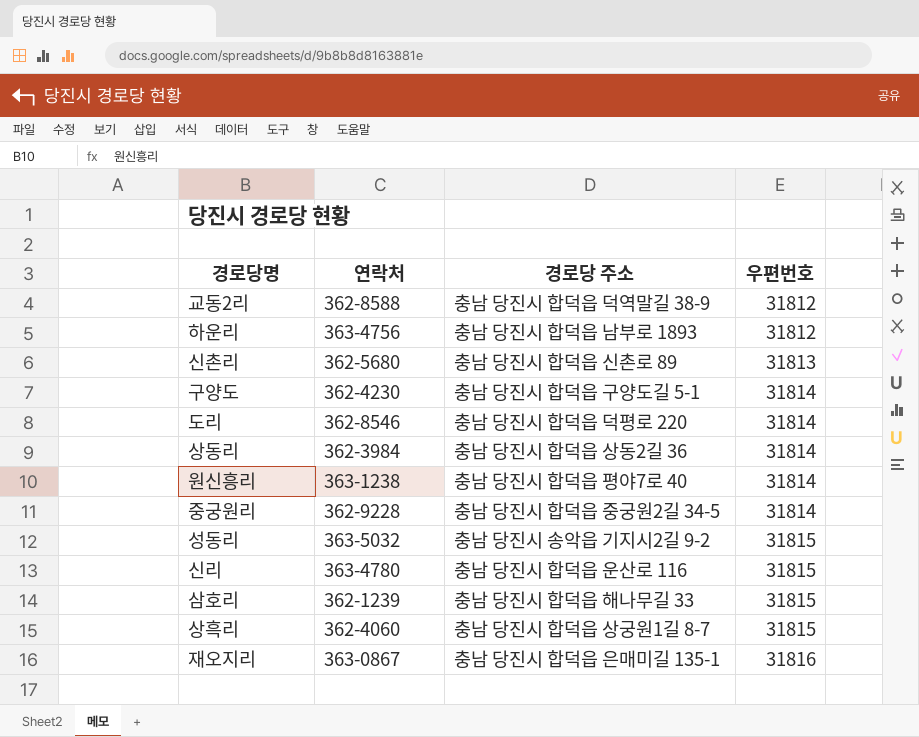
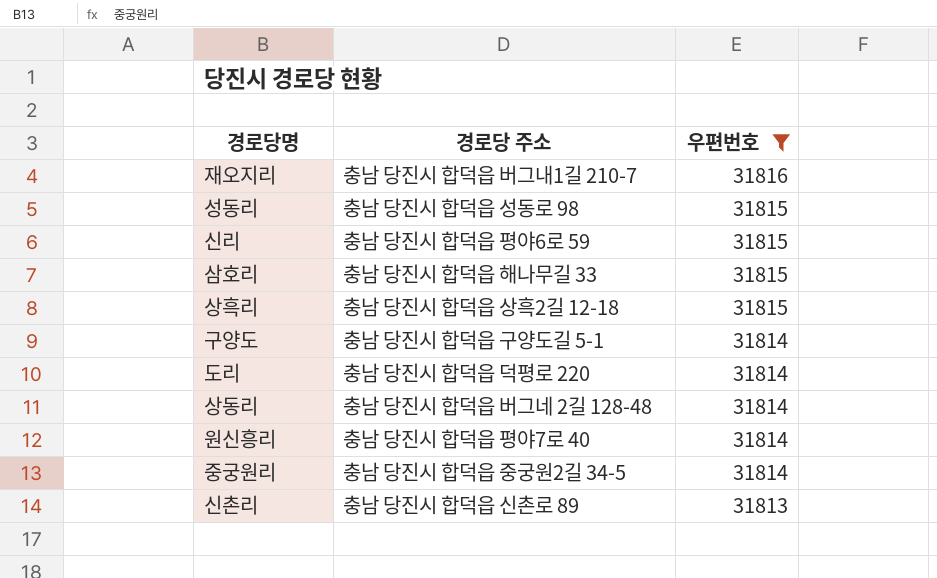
filter: none -> 우편번호 != 31812
row order: 우편번호 ascending -> 우편번호 descending
column 연락처 | position: 2 -> none
재오지리 | 경로당 주소: 충남 당진시 합덕읍 은매미길 135-1 -> 충남 당진시 합덕읍 버그내1길 210-7
성동리 | 경로당 주소: 충남 당진시 송악읍 기지시2길 9-2 -> 충남 당진시 합덕읍 성동로 98
신리 | 경로당 주소: 충남 당진시 합덕읍 운산로 116 -> 충남 당진시 합덕읍 평야6로 59
상흑리 | 경로당 주소: 충남 당진시 합덕읍 상궁원1길 8-7 -> 충남 당진시 합덕읍 상흑2길 12-18
상동리 | 경로당 주소: 충남 당진시 합덕읍 상동2길 36 -> 충남 당진시 합덕읍 버그네 2길 128-48

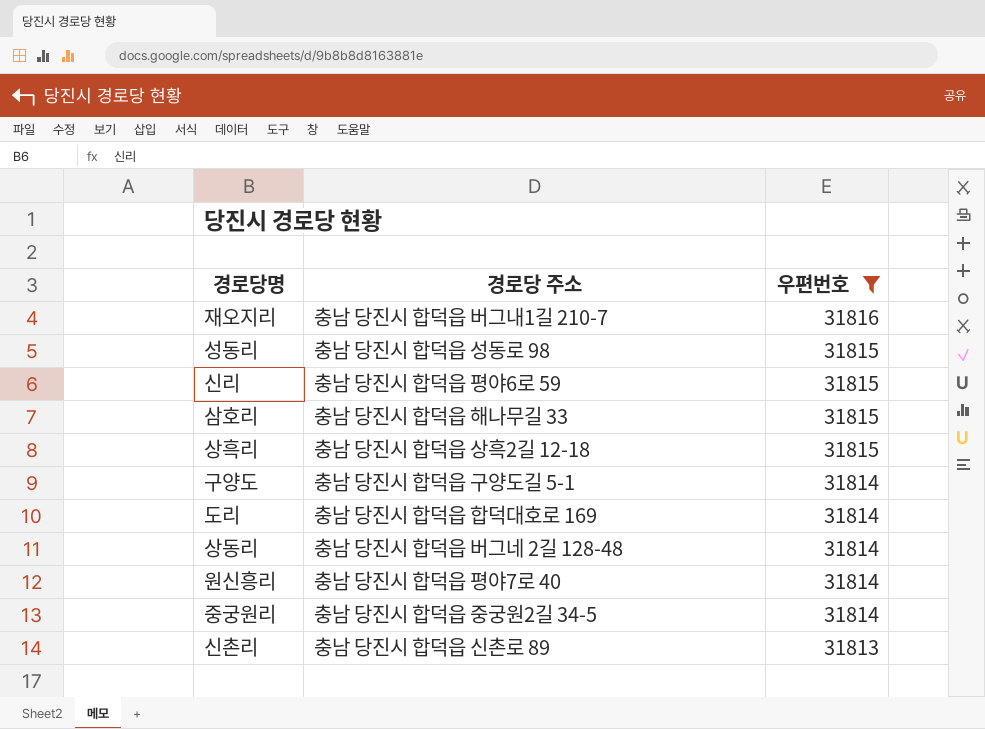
도리 | 경로당 주소: 충남 당진시 합덕읍 덕평로 220 -> 충남 당진시 합덕읍 합덕대호로 169

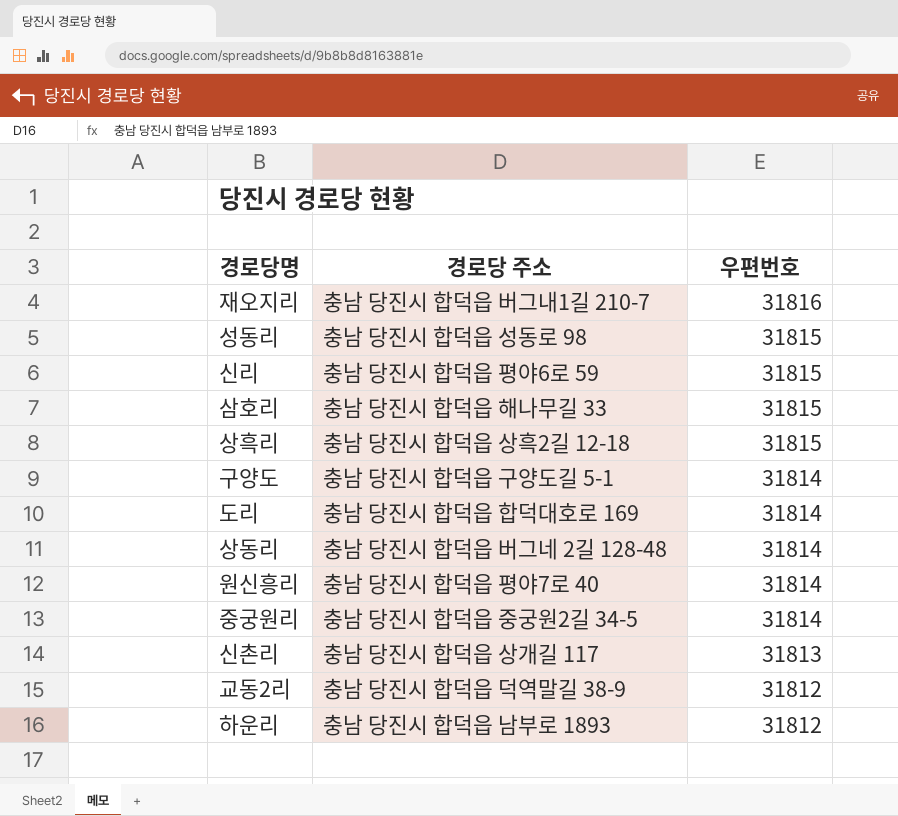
filter: 우편번호 != 31812 -> none
신촌리 | 경로당 주소: 충남 당진시 합덕읍 신촌로 89 -> 충남 당진시 합덕읍 상개길 117

